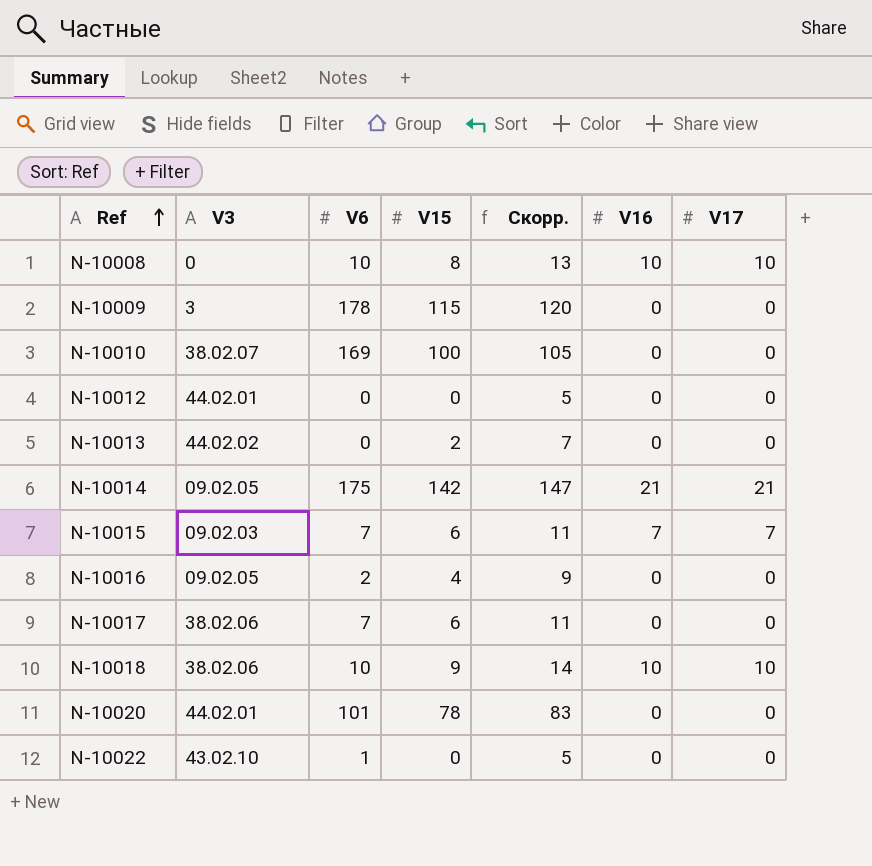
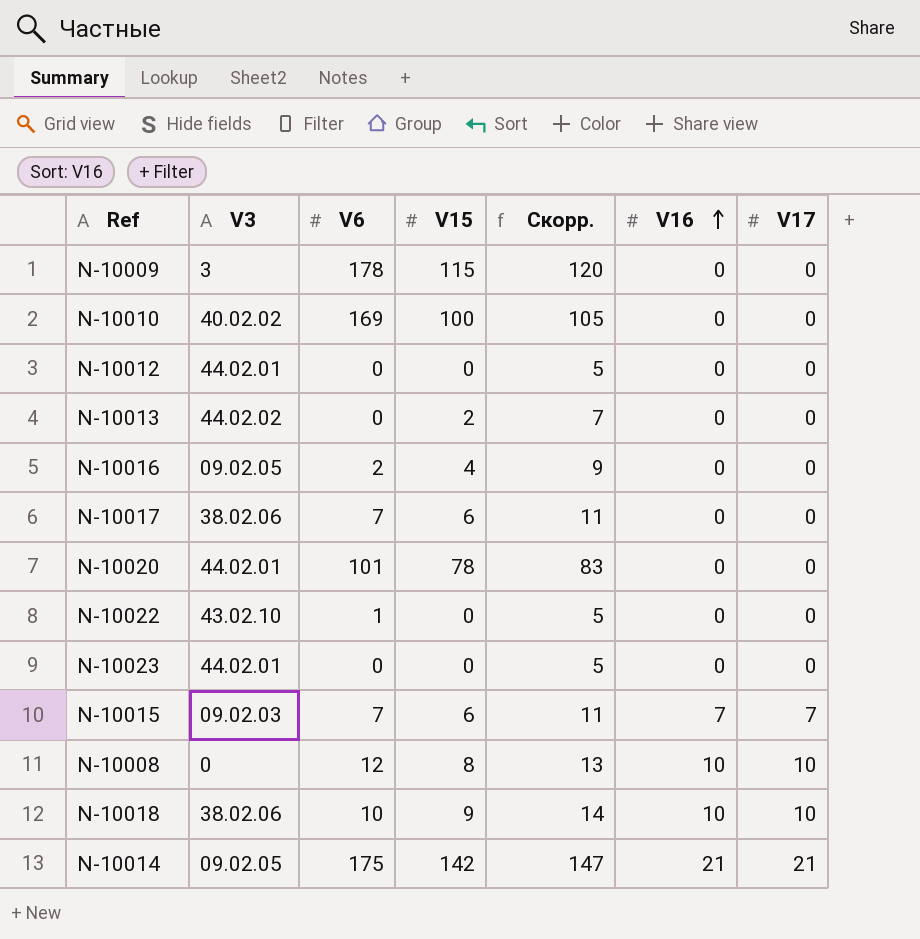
row order: Ref ascending -> V16 ascending
N-10010 | V3: 38.02.07 -> 40.02.02
row N-10023: none -> 44.02.01 | 0 | 0 | 5 | 0 | 0
N-10008 | V6: 10 -> 12

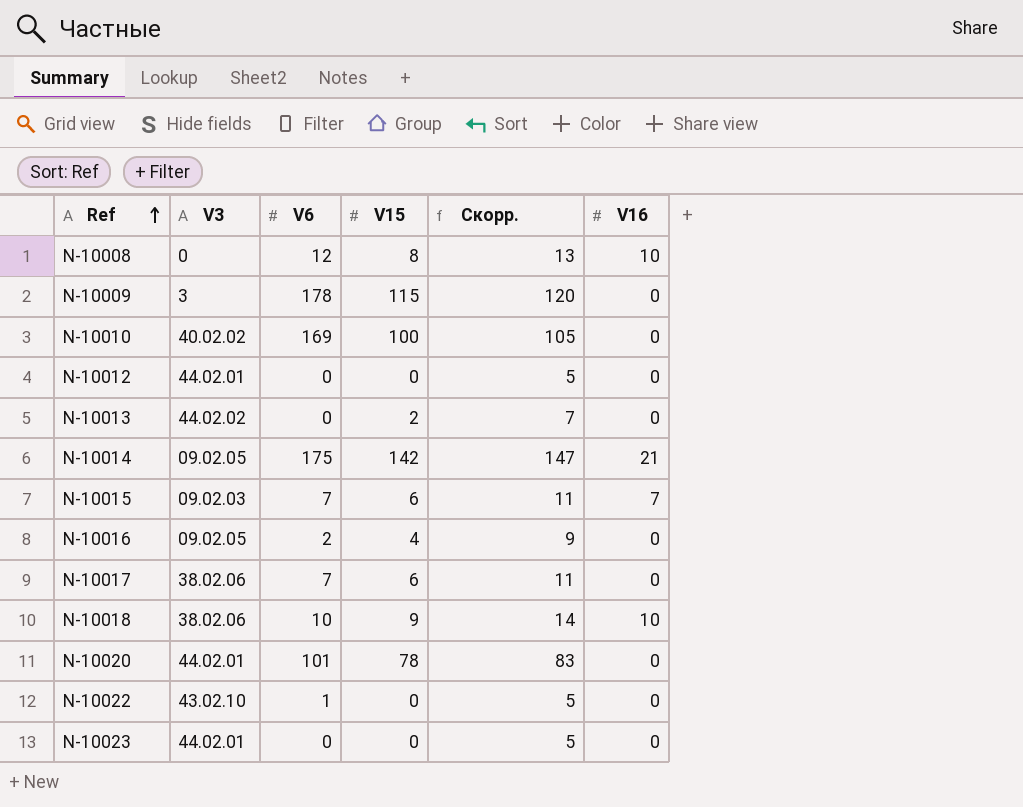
row order: V16 ascending -> Ref ascending
column V17 | position: 7 -> none

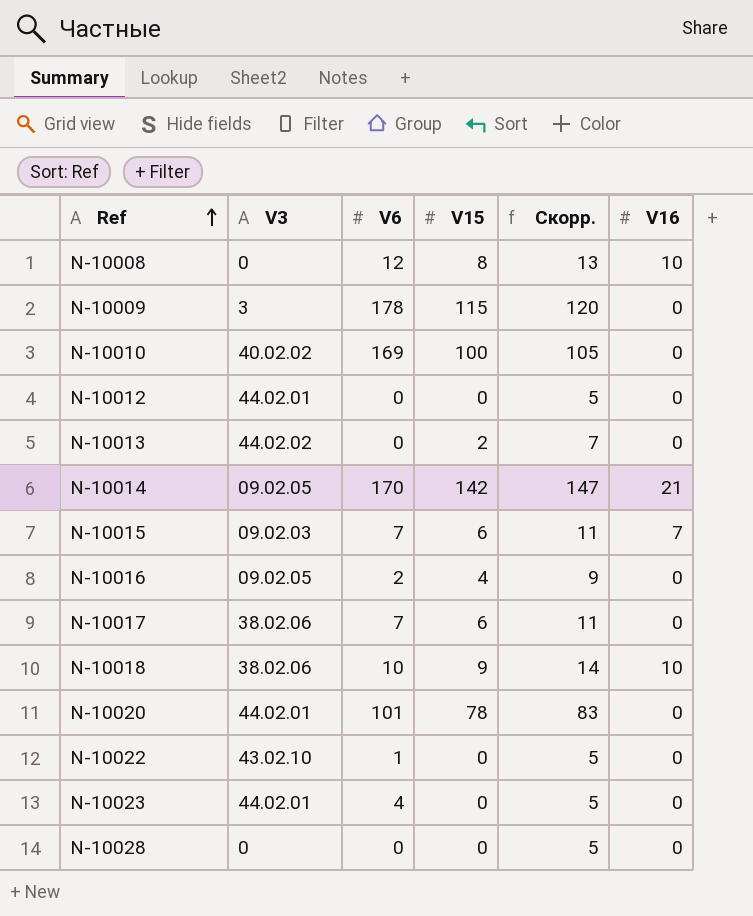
N-10014 | V6: 175 -> 170
N-10023 | V6: 0 -> 4
row N-10028: none -> 0 | 0 | 0 | 5 | 0

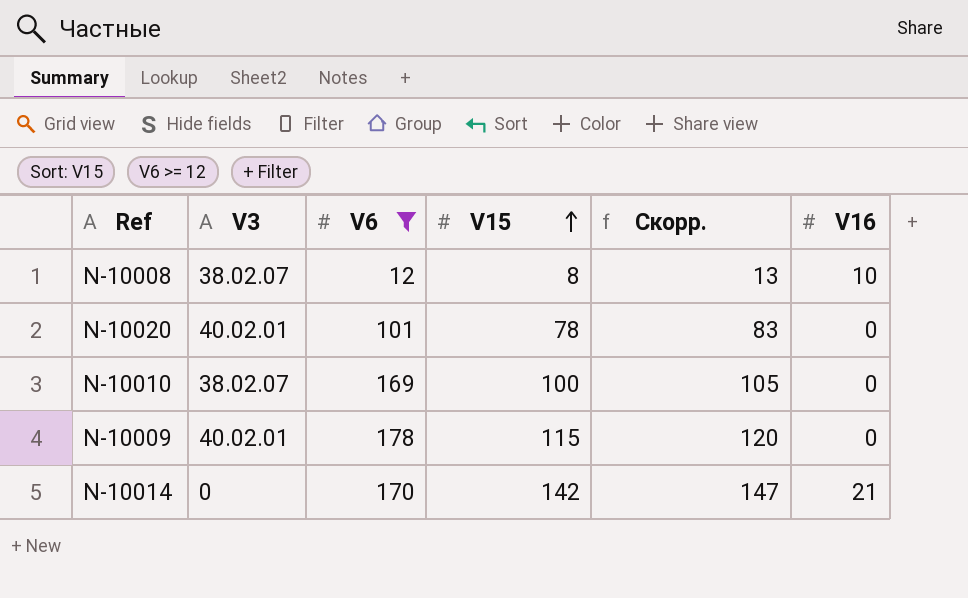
filter: none -> V6 >= 12
row order: Ref ascending -> V15 ascending
N-10008 | V3: 0 -> 38.02.07
N-10020 | V3: 44.02.01 -> 40.02.01
N-10010 | V3: 40.02.02 -> 38.02.07
N-10009 | V3: 3 -> 40.02.01
N-10014 | V3: 09.02.05 -> 0

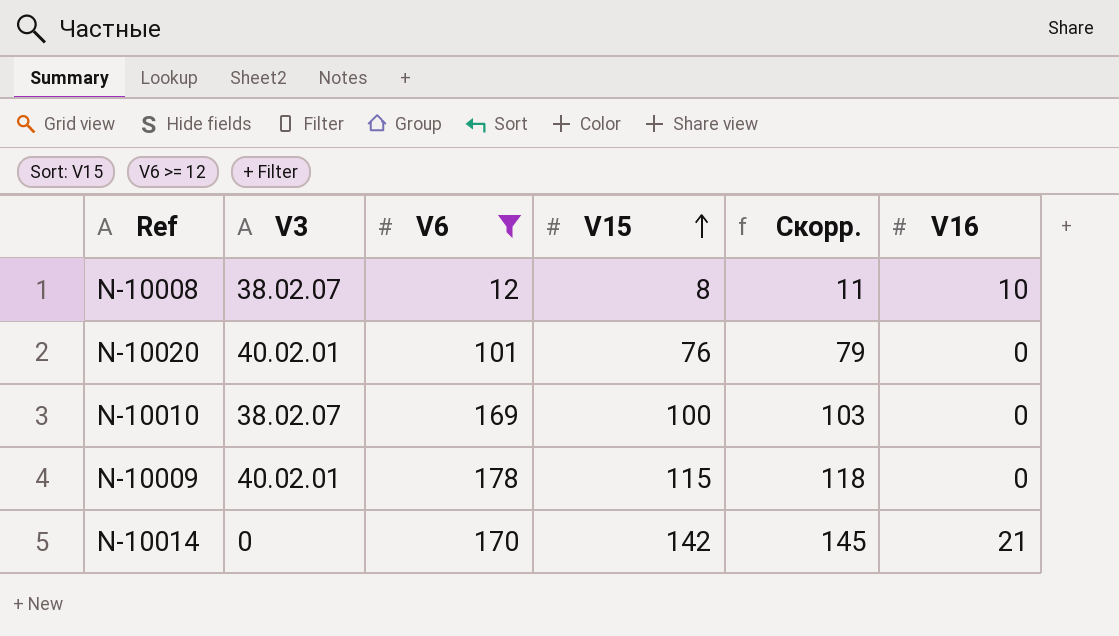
column Скорр. | formula: [V15] + 5 -> [V15] + 3
N-10020 | V15: 78 -> 76

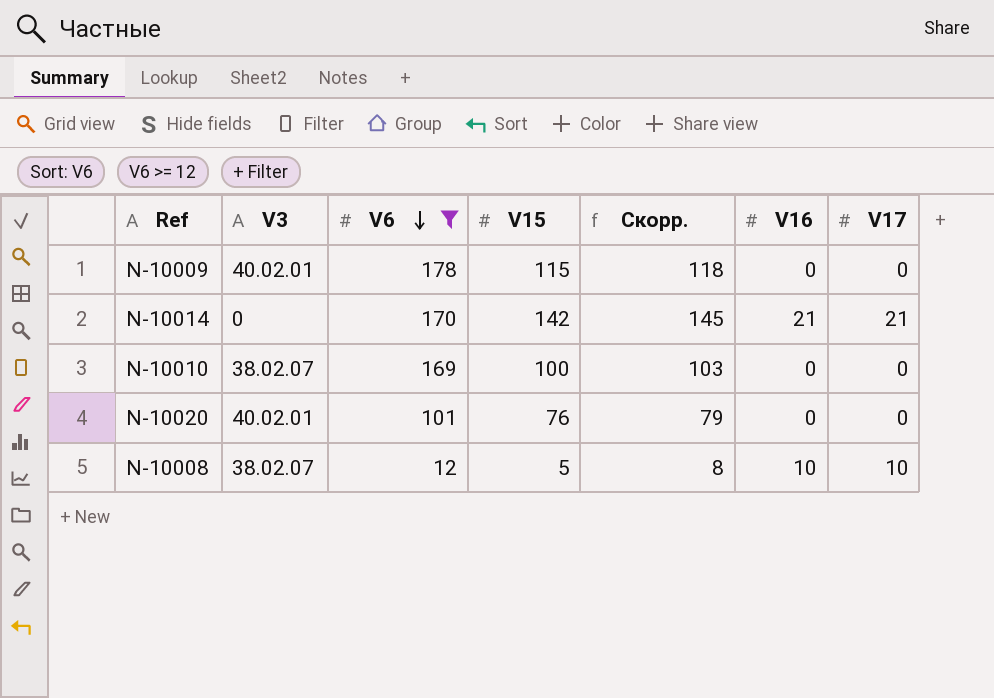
row order: V15 ascending -> V6 descending
column V17 | position: none -> 7
N-10008 | V15: 8 -> 5
N-10008 | Скорр.: 11 -> 8

